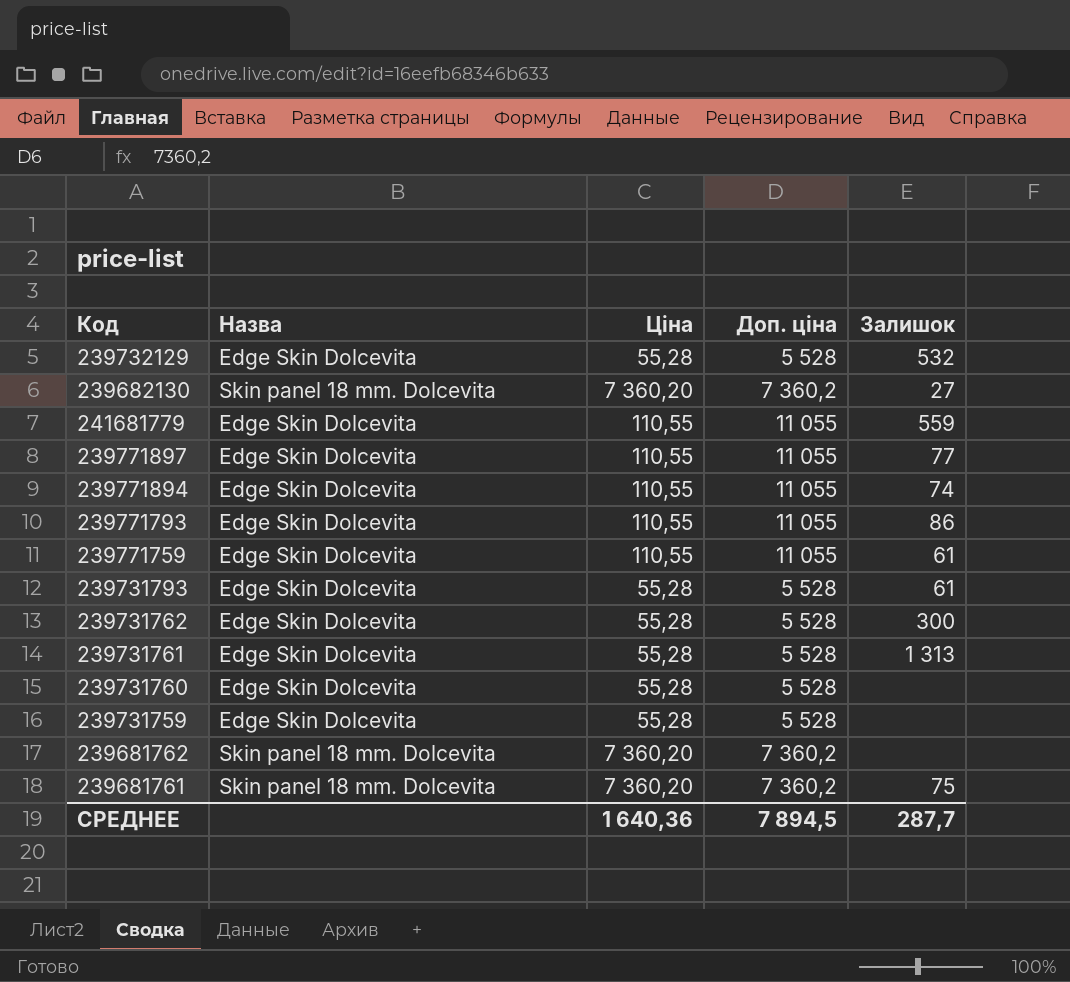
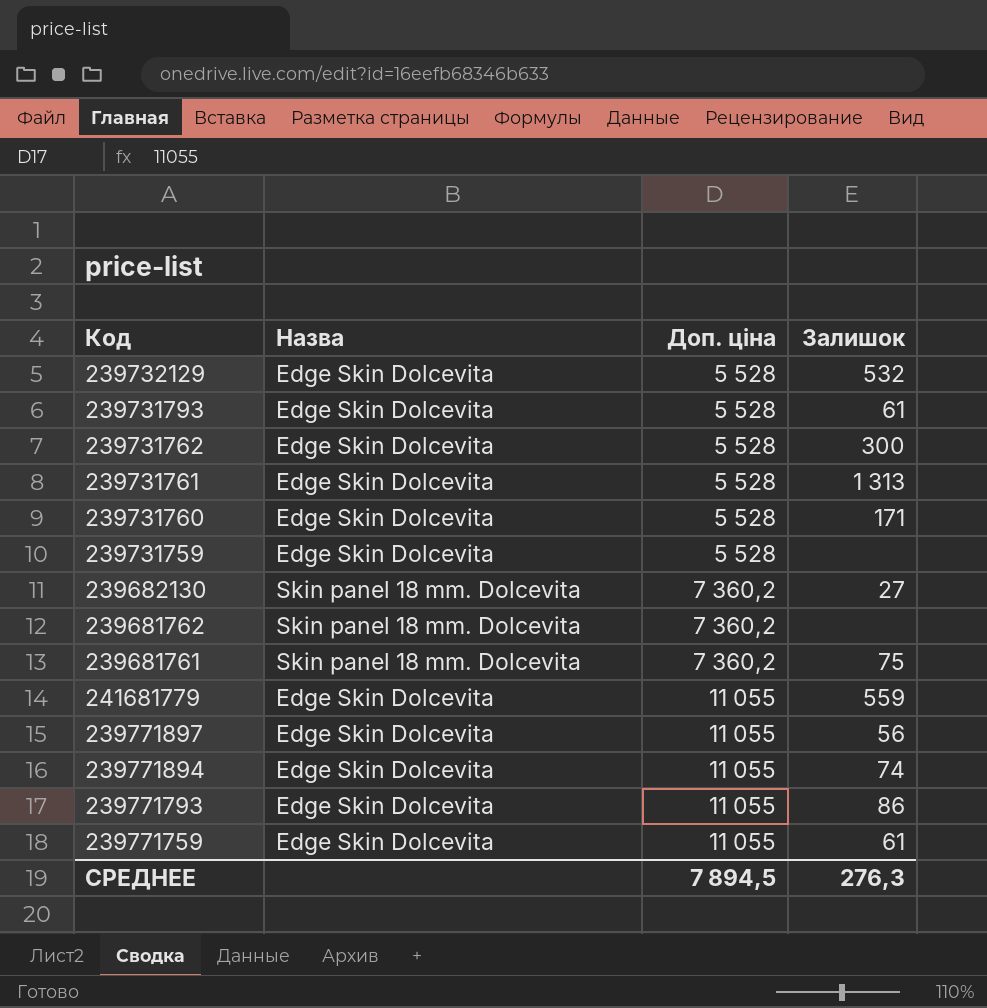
row order: none -> Доп. ціна ascending
column Ціна | position: 3 -> none
239731760 | Залишок: none -> 171
239771897 | Залишок: 77 -> 56
СРЕДНЕЕ | Залишок: 287,7 -> 276,3

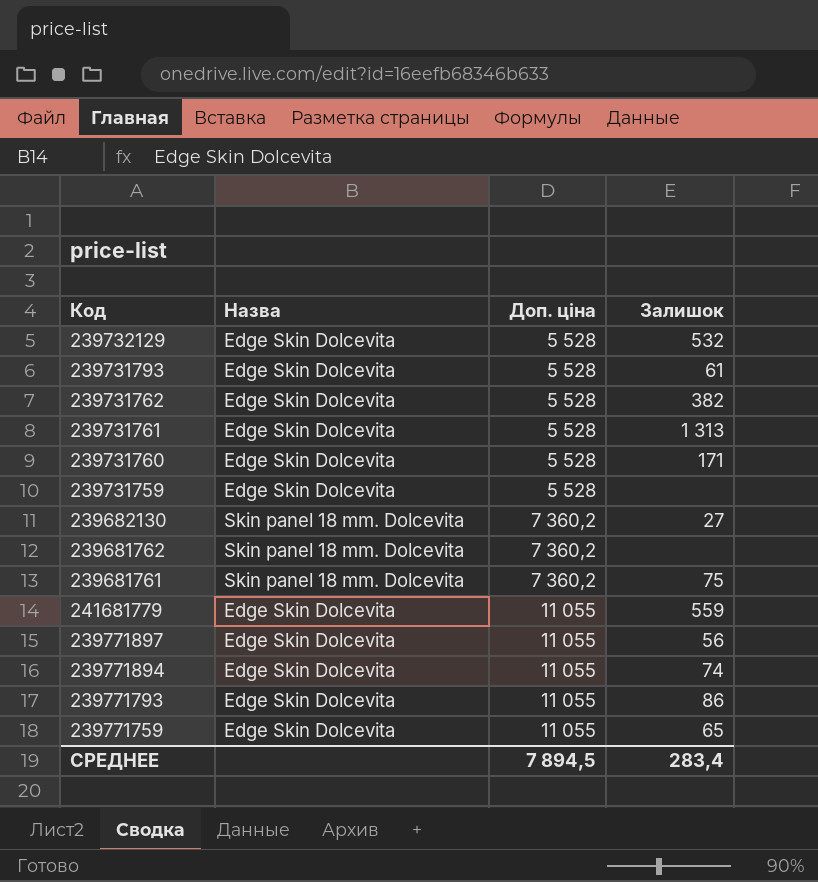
239731762 | Залишок: 300 -> 382
239771759 | Залишок: 61 -> 65
СРЕДНЕЕ | Залишок: 276,3 -> 283,4

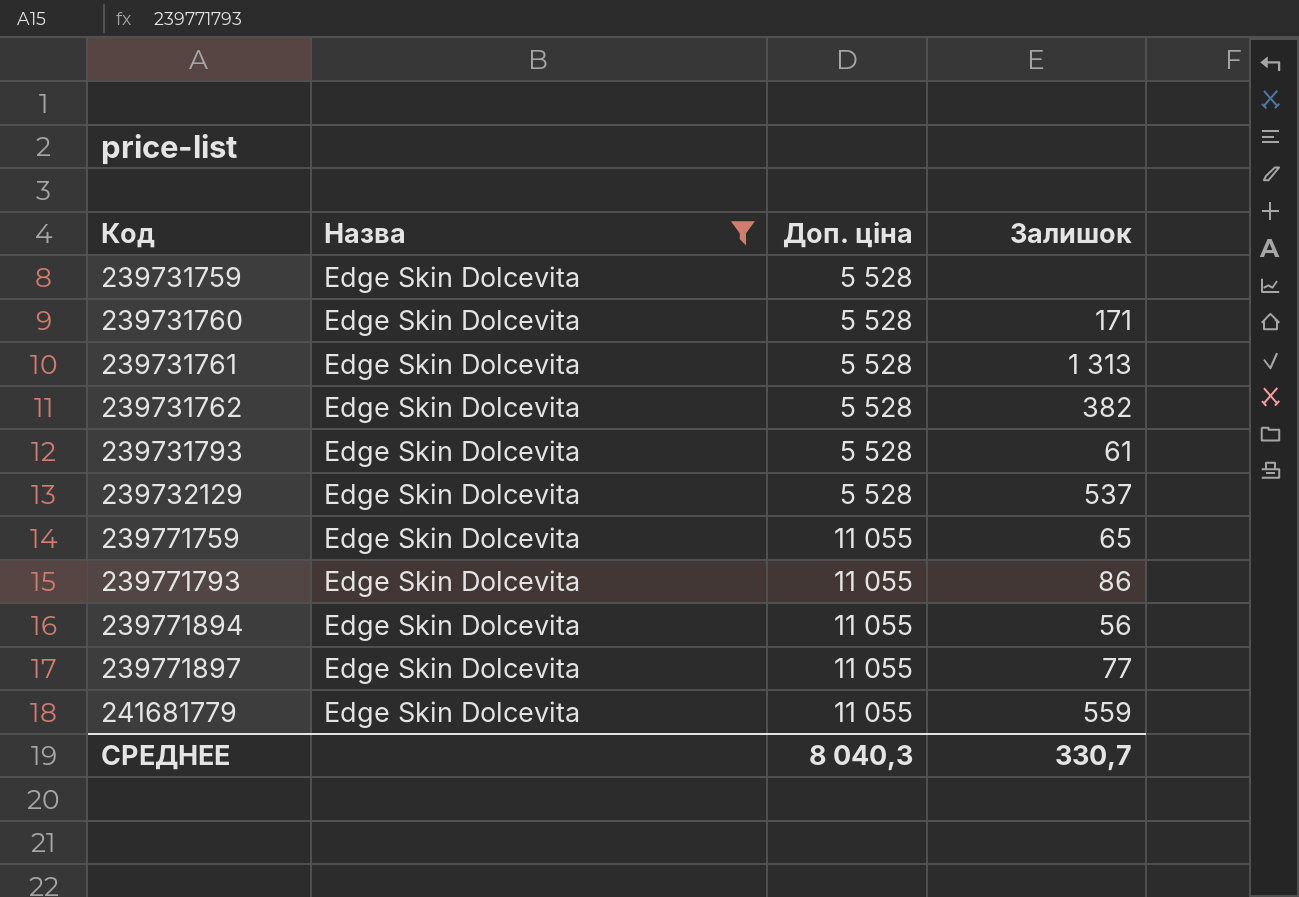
filter: none -> Назва = Edge Skin Dolcevita
row order: Доп. ціна ascending -> Код ascending
239732129 | Залишок: 532 -> 537
239771894 | Залишок: 74 -> 56
239771897 | Залишок: 56 -> 77
СРЕДНЕЕ | Доп. ціна: 7 894,5 -> 8 040,3
СРЕДНЕЕ | Залишок: 283,4 -> 330,7

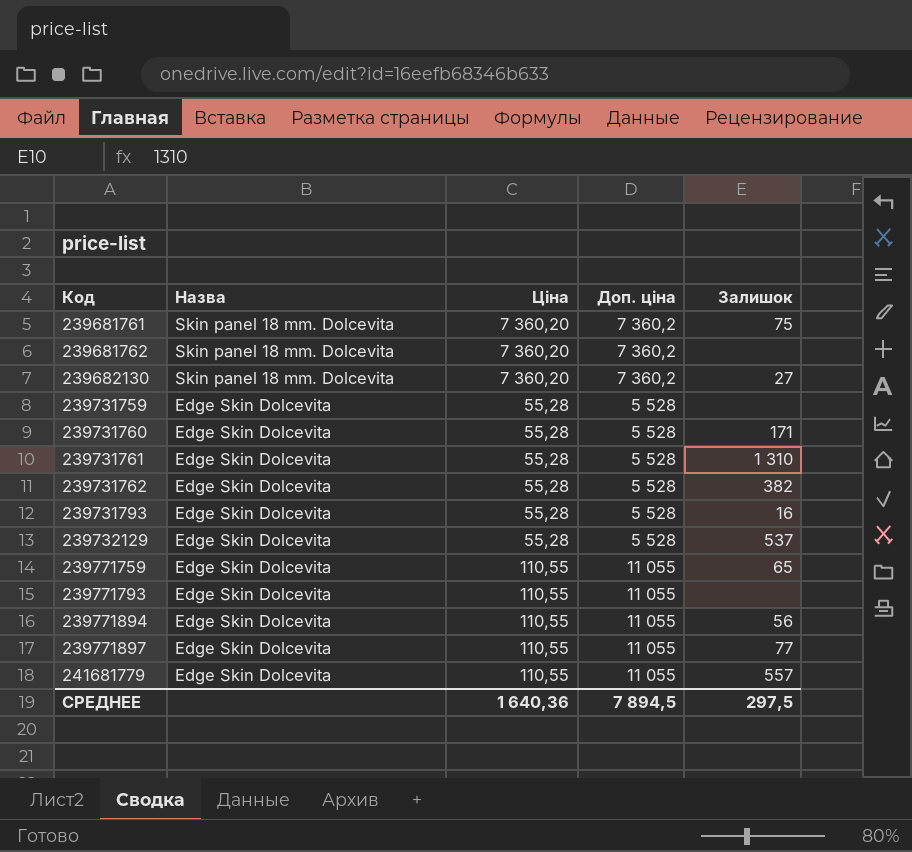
filter: Назва = Edge Skin Dolcevita -> none
column Ціна | position: none -> 3
239731761 | Залишок: 1 313 -> 1 310
239731793 | Залишок: 61 -> 16
239771793 | Залишок: 86 -> none
241681779 | Залишок: 559 -> 557
СРЕДНЕЕ | Доп. ціна: 8 040,3 -> 7 894,5
СРЕДНЕЕ | Залишок: 330,7 -> 297,5

